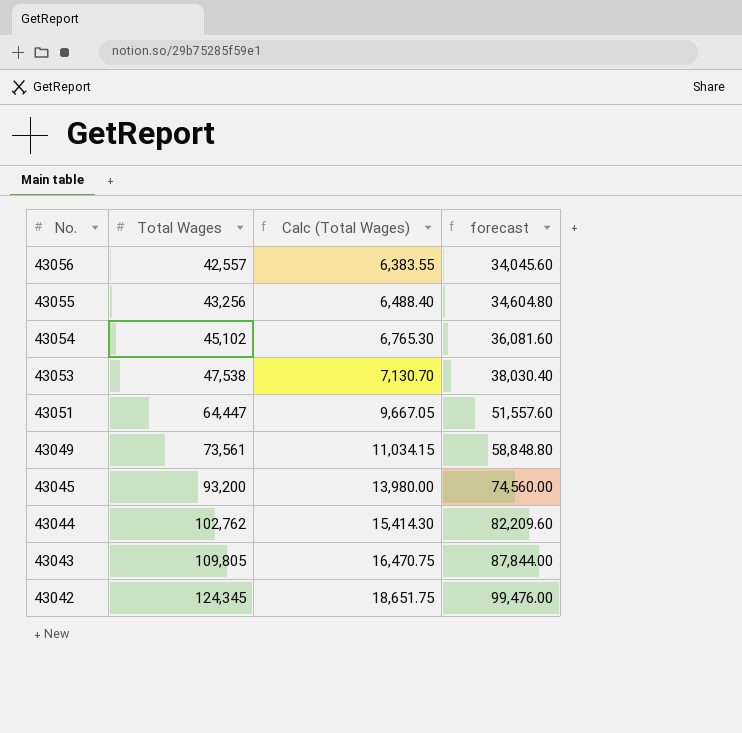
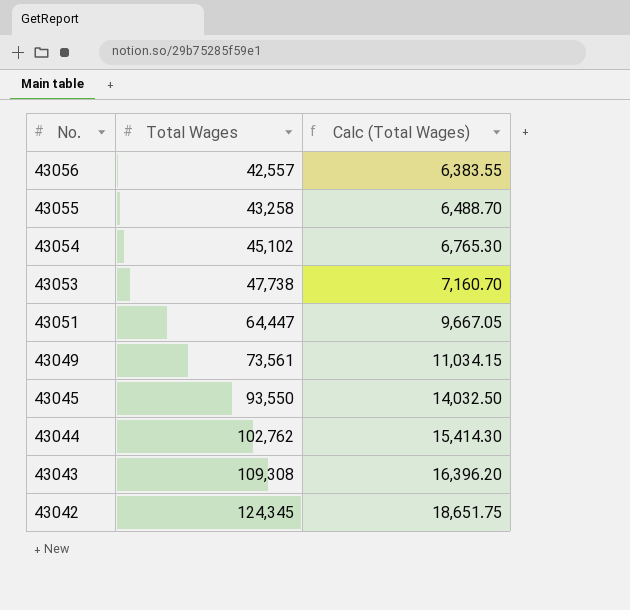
column forecast | formula: [Total Wages] * 0.8 -> none
43055 | Total Wages: 43,256 -> 43,258
43055 | Calc (Total Wages): 6,488.40 -> 6,488.70
43053 | Total Wages: 47,538 -> 47,738
43053 | Calc (Total Wages): 7,130.70 -> 7,160.70
43045 | Total Wages: 93,200 -> 93,550
43045 | Calc (Total Wages): 13,980.00 -> 14,032.50
43043 | Total Wages: 109,805 -> 109,308
43043 | Calc (Total Wages): 16,470.75 -> 16,396.20

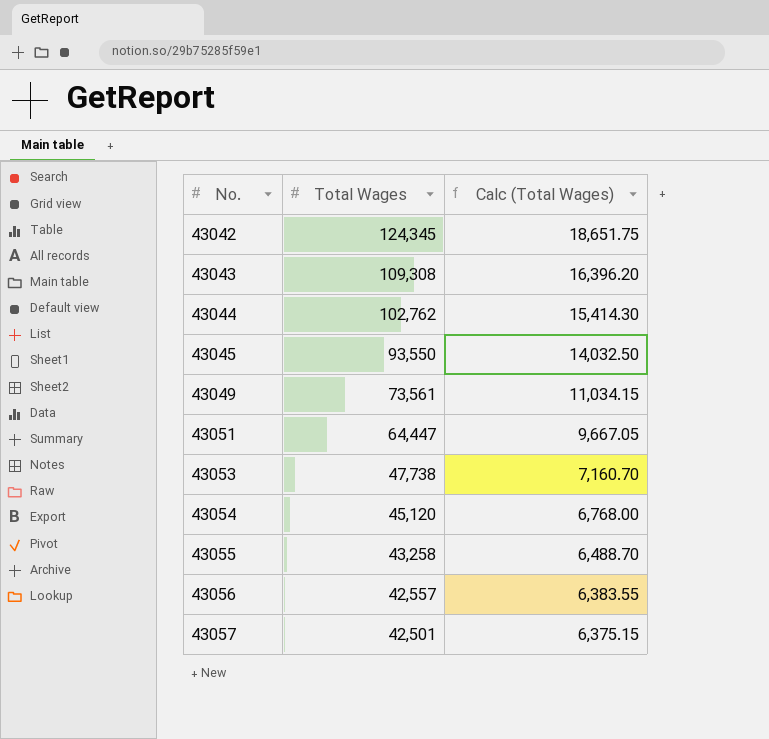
row order: No. descending -> No. ascending
43054 | Total Wages: 45,102 -> 45,120
43054 | Calc (Total Wages): 6,765.30 -> 6,768.00
row 43057: none -> 42,501 | 6,375.15

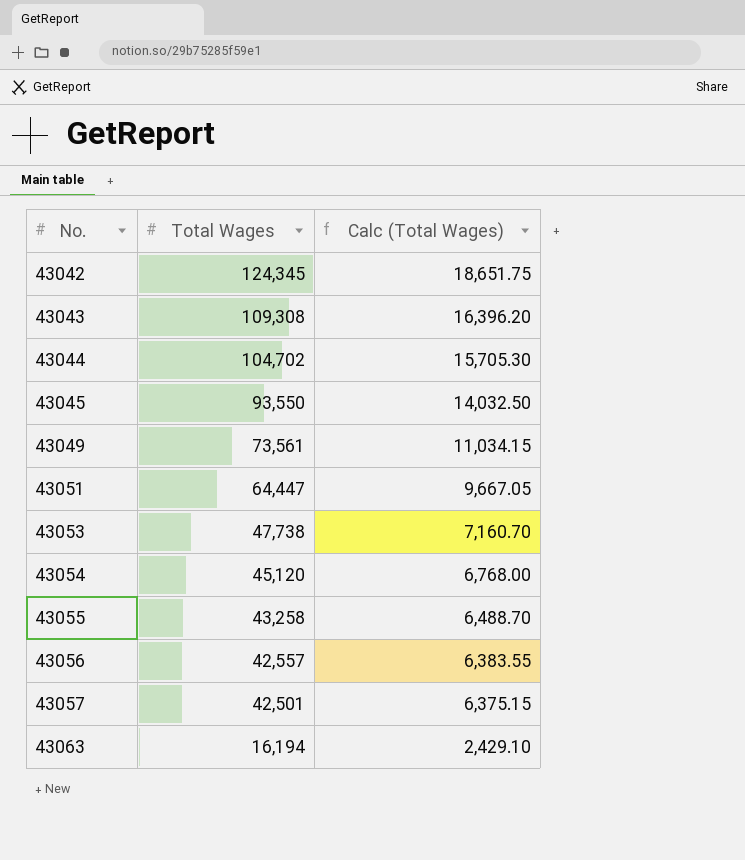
43044 | Total Wages: 102,762 -> 104,702
43044 | Calc (Total Wages): 15,414.30 -> 15,705.30
row 43063: none -> 16,194 | 2,429.10

